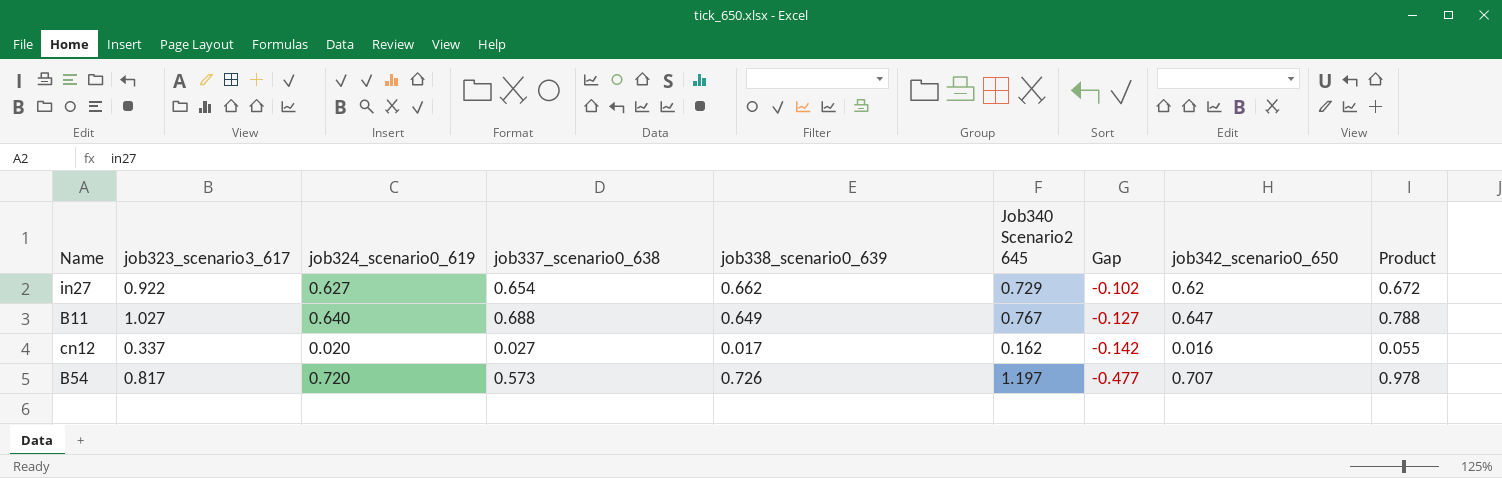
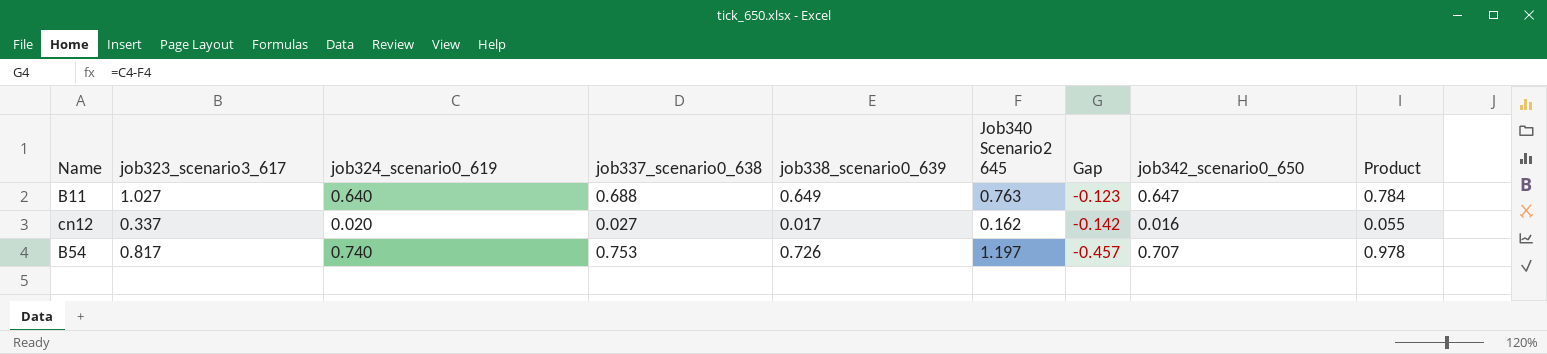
row in27: 0.922 | 0.627 | 0.654 | 0.662 | 0.729 | -0.102 | 0.62 | 0.672 -> none
B11 | Job340 Scenario2 645: 0.767 -> 0.763
B11 | Gap: -0.127 -> -0.123
B11 | Product: 0.788 -> 0.784
B54 | job324_scenario0_619: 0.720 -> 0.740
B54 | job337_scenario0_638: 0.573 -> 0.753
B54 | Gap: -0.477 -> -0.457

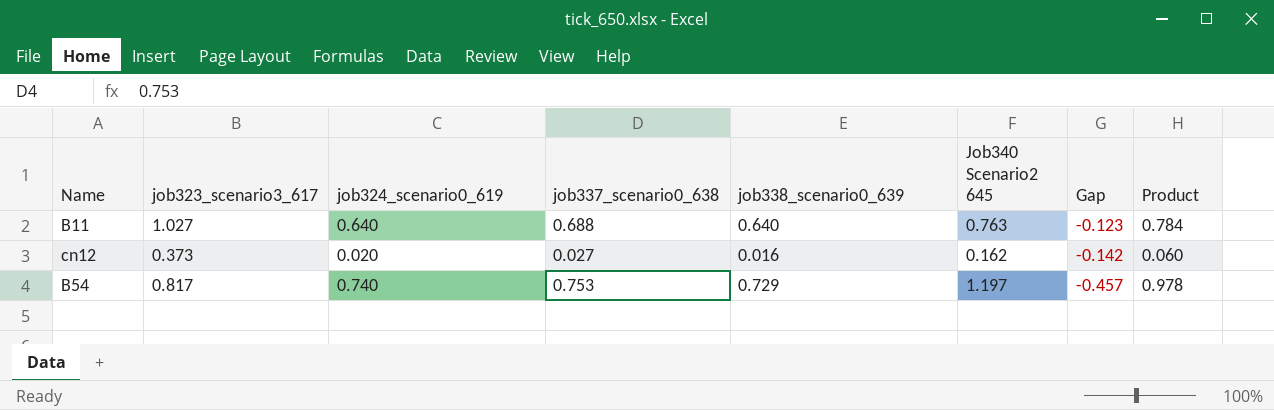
column job342_scenario0_650 | position: 8 -> none
B11 | job338_scenario0_639: 0.649 -> 0.640
cn12 | job323_scenario3_617: 0.337 -> 0.373
cn12 | job338_scenario0_639: 0.017 -> 0.016
cn12 | Product: 0.055 -> 0.060
B54 | job338_scenario0_639: 0.726 -> 0.729

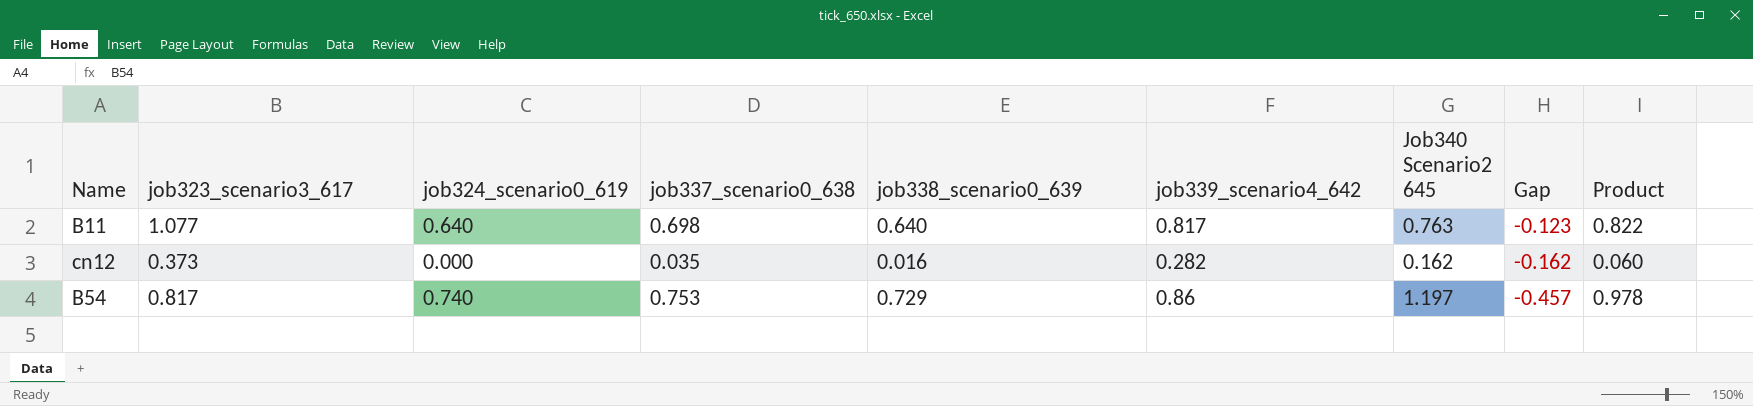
column job339_scenario4_642 | position: none -> 6
B11 | job323_scenario3_617: 1.027 -> 1.077
B11 | job337_scenario0_638: 0.688 -> 0.698
B11 | Product: 0.784 -> 0.822
cn12 | job324_scenario0_619: 0.020 -> 0.000
cn12 | job337_scenario0_638: 0.027 -> 0.035
cn12 | Gap: -0.142 -> -0.162

